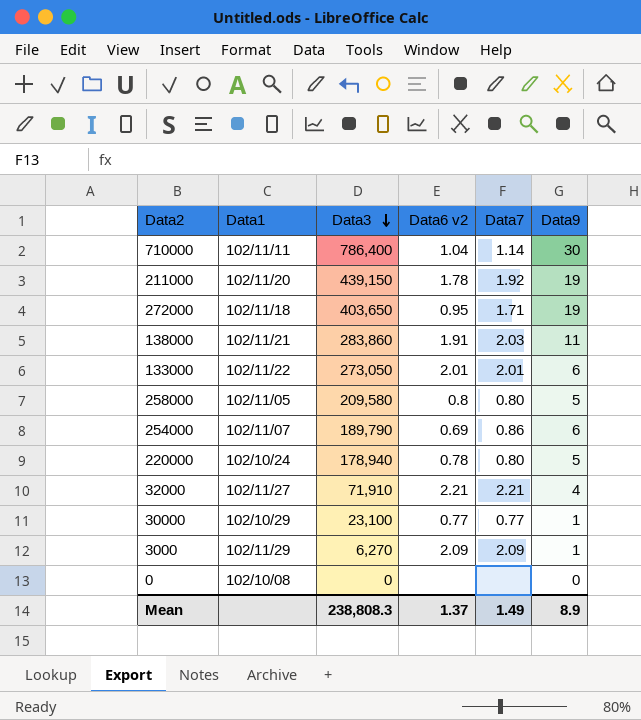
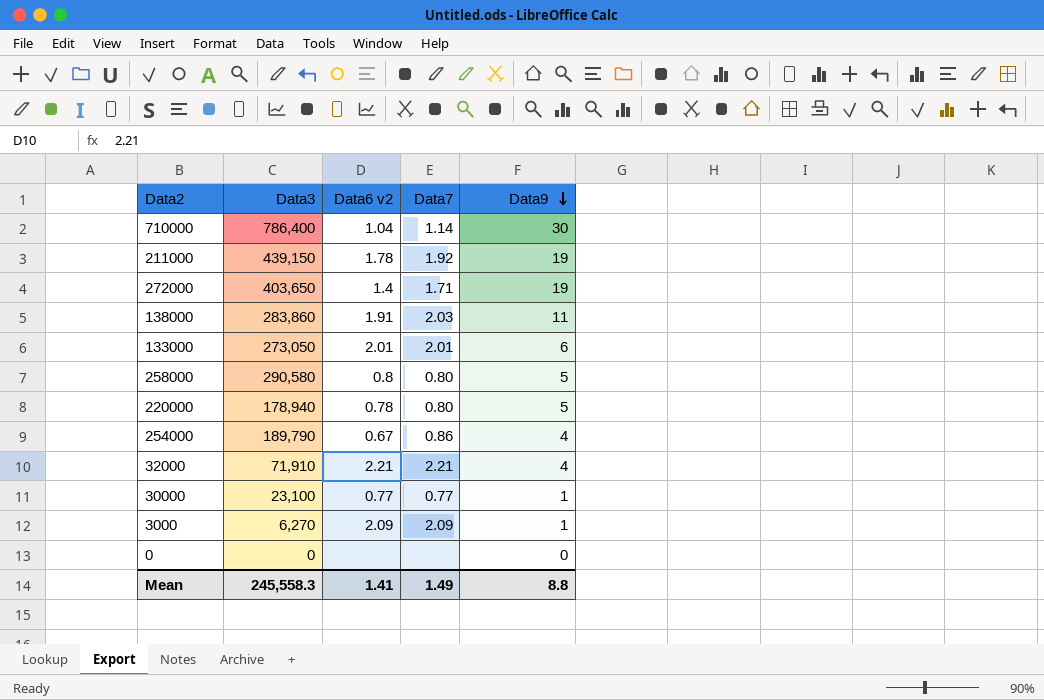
row order: Data3 descending -> Data9 descending
column Data1 | position: 2 -> none
272000 | Data6 v2: 0.95 -> 1.4
258000 | Data3: 209,580 -> 290,580
254000 | Data6 v2: 0.69 -> 0.67
254000 | Data9: 6 -> 4
Mean | Data3: 238,808.3 -> 245,558.3
Mean | Data6 v2: 1.37 -> 1.41
Mean | Data9: 8.9 -> 8.8

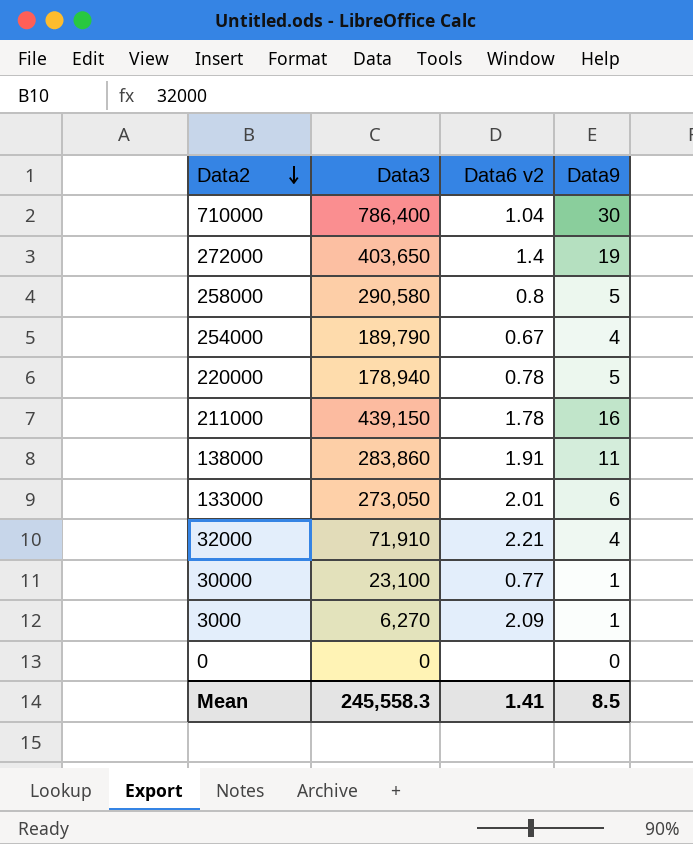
row order: Data9 descending -> Data2 descending
column Data7 | position: 4 -> none
211000 | Data9: 19 -> 16
Mean | Data9: 8.8 -> 8.5

